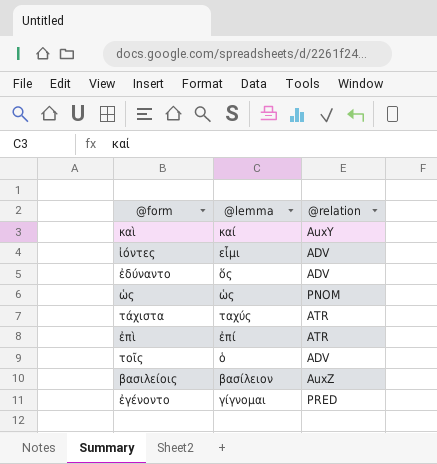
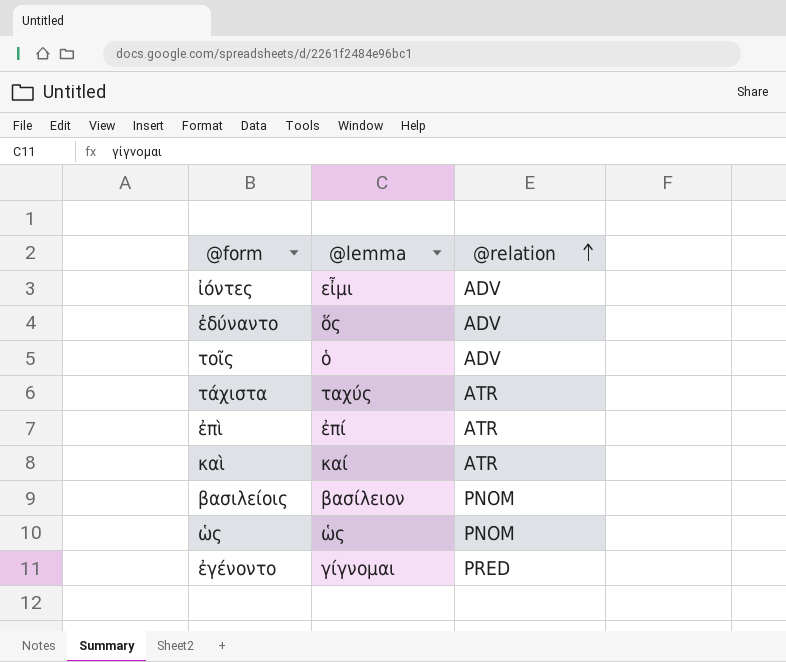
row order: none -> @relation ascending
καὶ | @relation: AuxY -> ATR
βασιλείοις | @relation: AuxZ -> PNOM

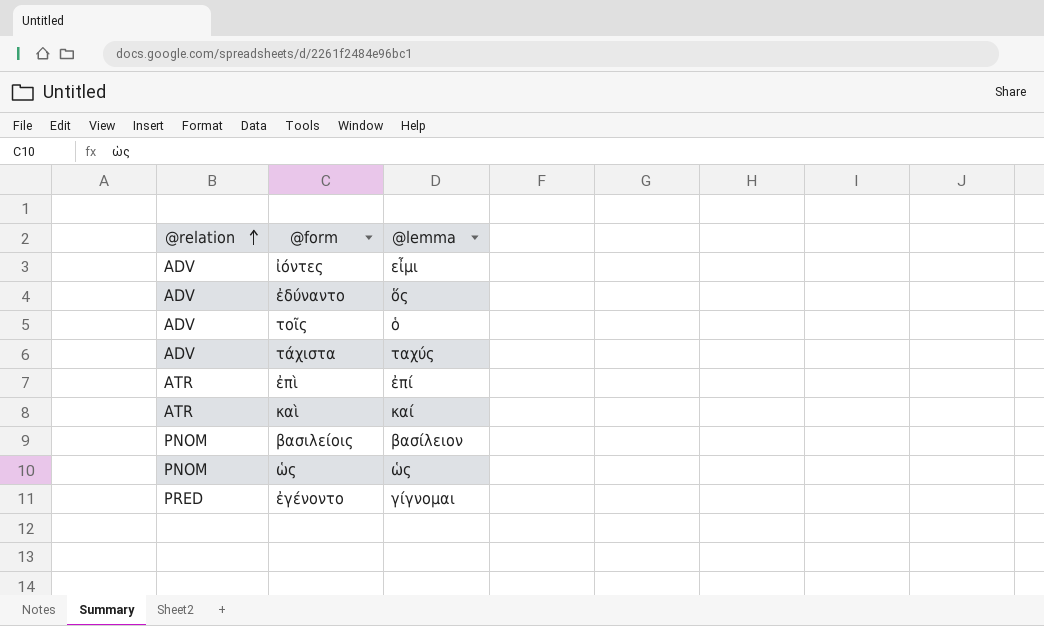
column @relation | position: 3 -> 1
τάχιστα | @relation: ATR -> ADV

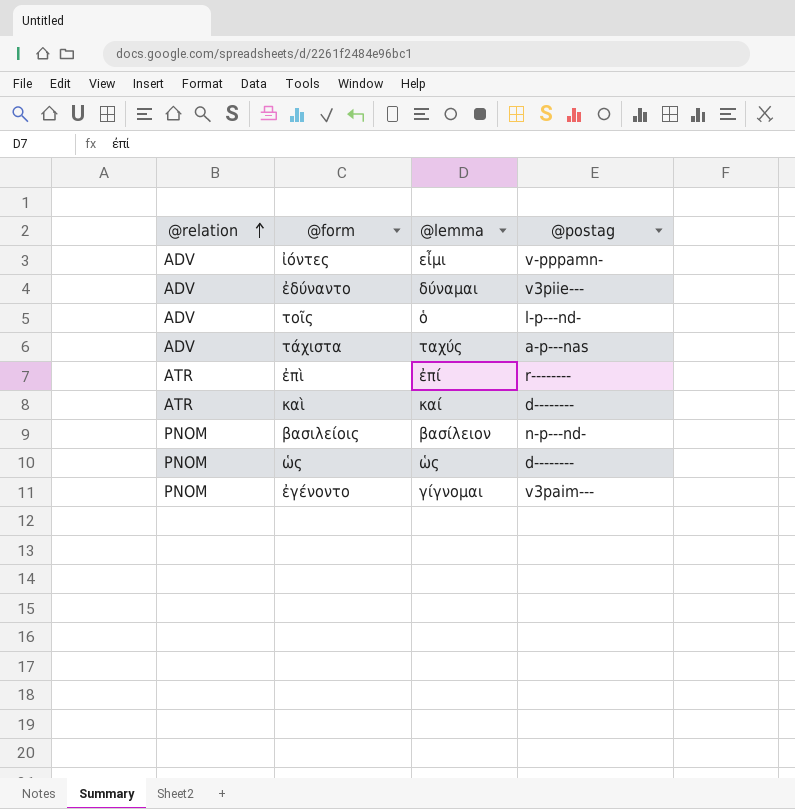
column @postag | position: none -> 4
ἐδύναντο | @lemma: ὅς -> δύναμαι
ἐγένοντο | @relation: PRED -> PNOM

